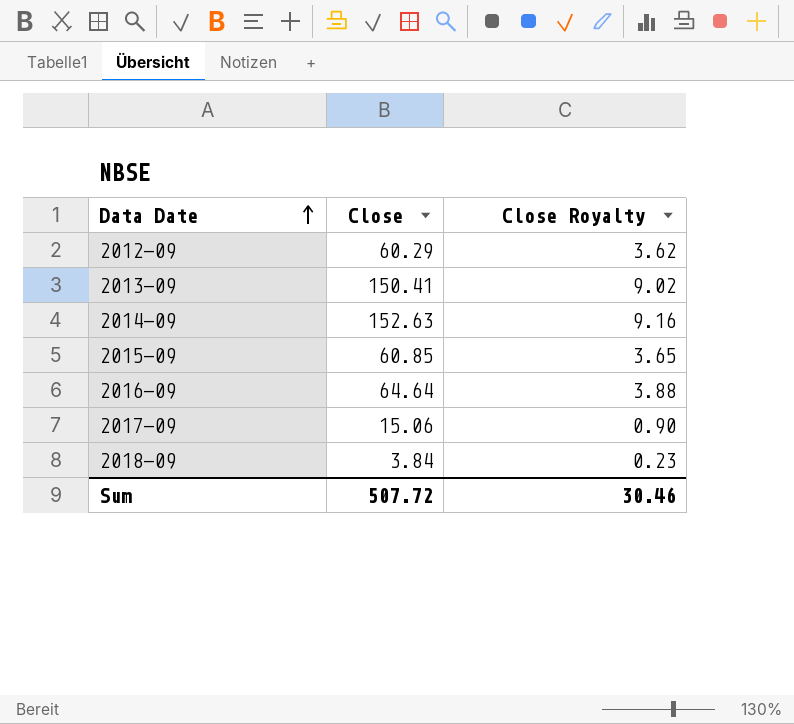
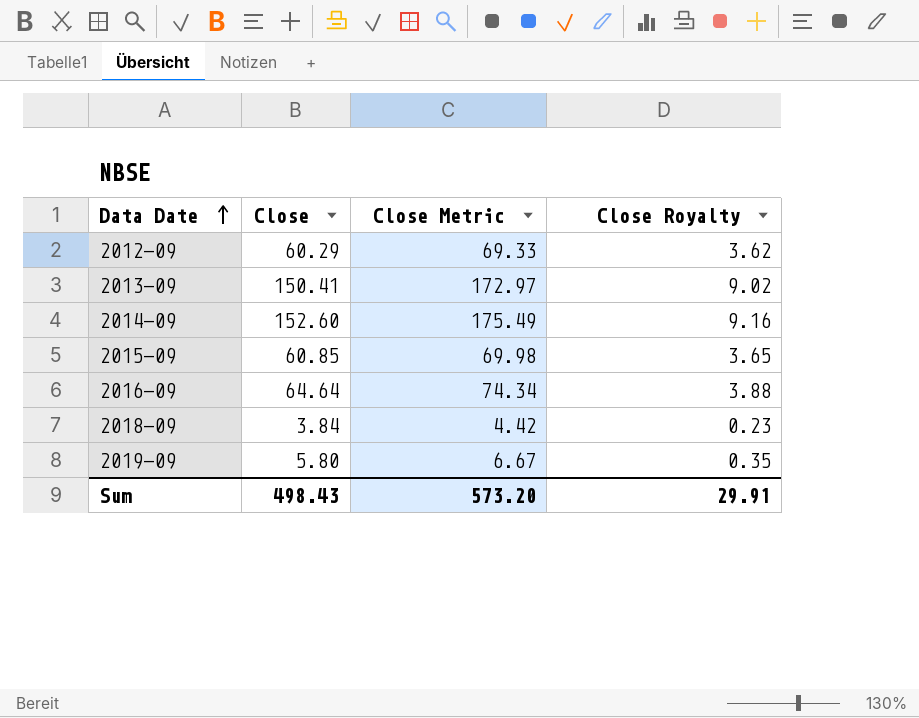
column Close Metric | formula: none -> [Close] * 1.15
row 2017-09: 15.06 | 0.90 -> none
2014-09 | Close: 152.63 -> 152.60
row 2019-09: none -> 5.80 | 6.67 | 0.35
Sum | Close: 507.72 -> 498.43
Sum | Close Royalty: 30.46 -> 29.91

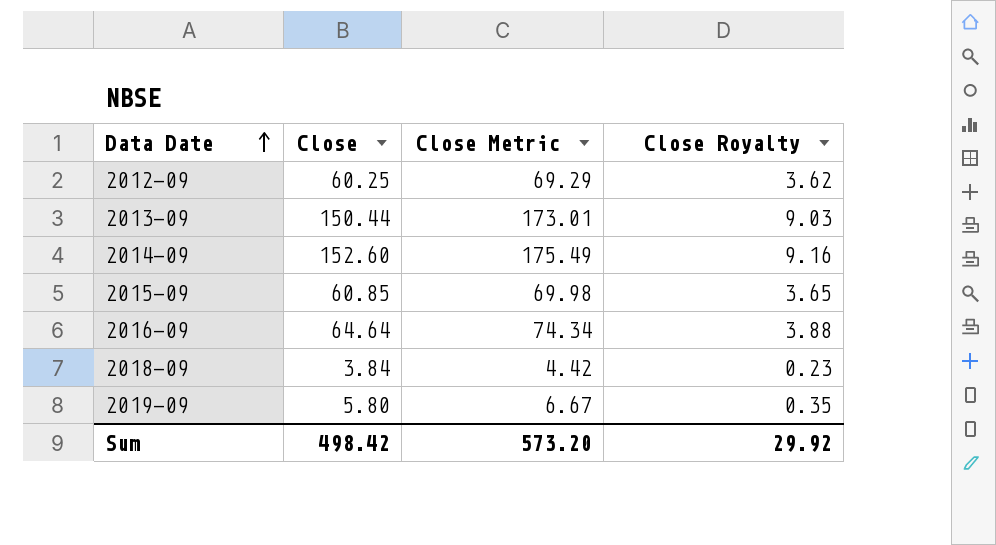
2012-09 | Close: 60.29 -> 60.25
2012-09 | Close Metric: 69.33 -> 69.29
2013-09 | Close: 150.41 -> 150.44
2013-09 | Close Metric: 172.97 -> 173.01
2013-09 | Close Royalty: 9.02 -> 9.03
Sum | Close: 498.43 -> 498.42
Sum | Close Royalty: 29.91 -> 29.92

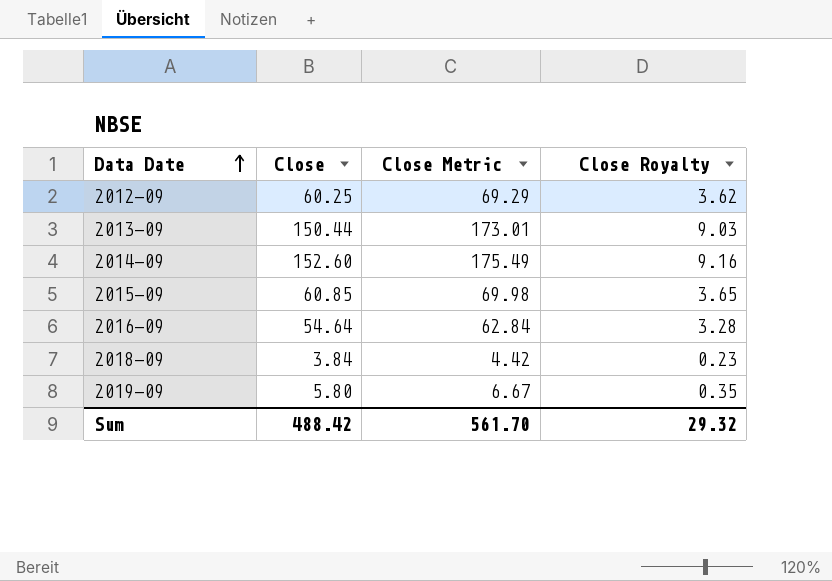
2016-09 | Close: 64.64 -> 54.64
2016-09 | Close Metric: 74.34 -> 62.84
2016-09 | Close Royalty: 3.88 -> 3.28
Sum | Close: 498.42 -> 488.42
Sum | Close Metric: 573.20 -> 561.70
Sum | Close Royalty: 29.92 -> 29.32

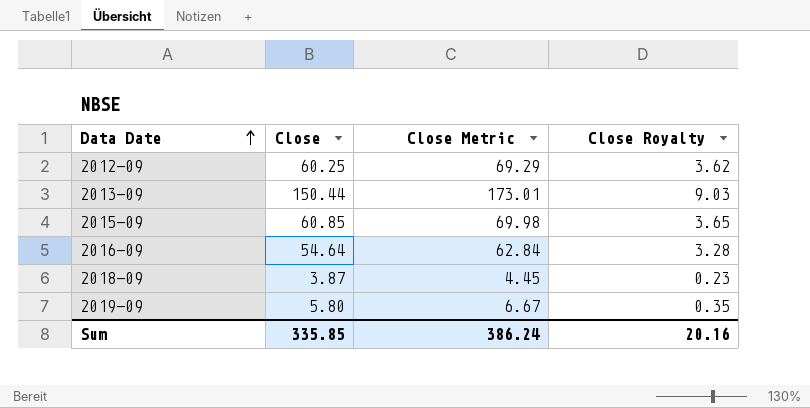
row 2014-09: 152.60 | 175.49 | 9.16 -> none
2018-09 | Close: 3.84 -> 3.87
2018-09 | Close Metric: 4.42 -> 4.45
Sum | Close: 488.42 -> 335.85
Sum | Close Metric: 561.70 -> 386.24
Sum | Close Royalty: 29.32 -> 20.16

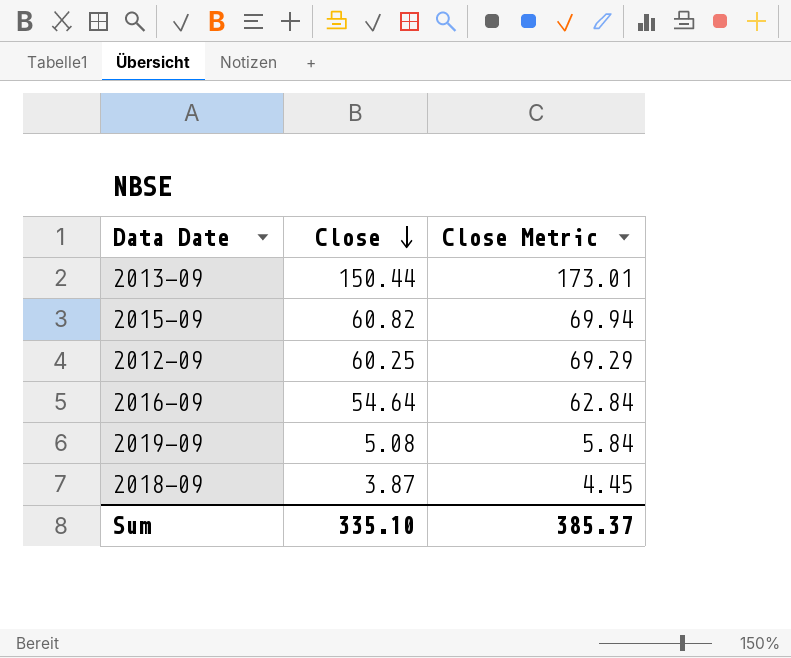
row order: Data Date ascending -> Close descending
column Close Royalty | formula: [Close] * 0.06 -> none
2015-09 | Close: 60.85 -> 60.82
2015-09 | Close Metric: 69.98 -> 69.94
2019-09 | Close: 5.80 -> 5.08
2019-09 | Close Metric: 6.67 -> 5.84
Sum | Close: 335.85 -> 335.10
Sum | Close Metric: 386.24 -> 385.37

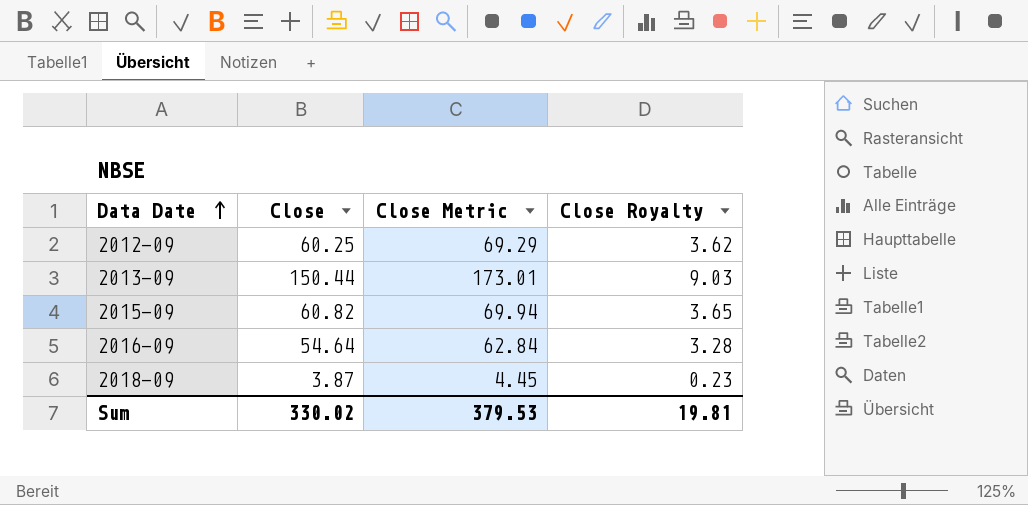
row order: Close descending -> Data Date ascending
column Close Royalty | formula: none -> [Close] * 0.06
row 2019-09: 5.08 | 5.84 -> none
Sum | Close: 335.10 -> 330.02
Sum | Close Metric: 385.37 -> 379.53

